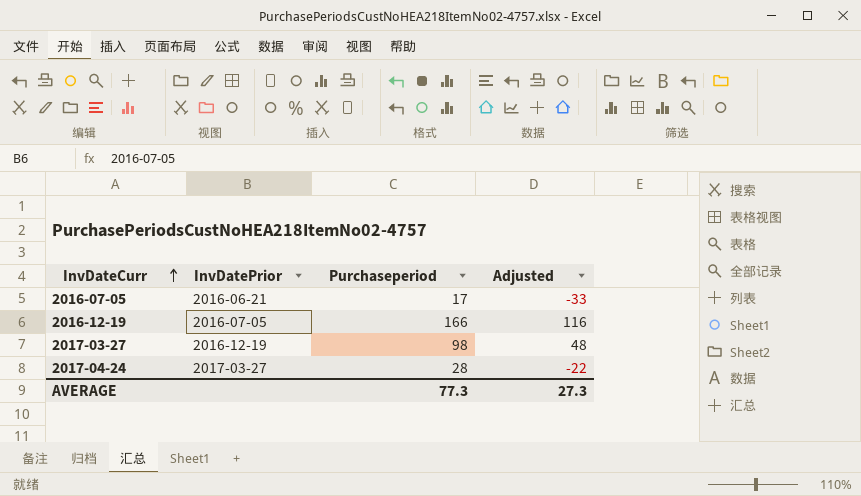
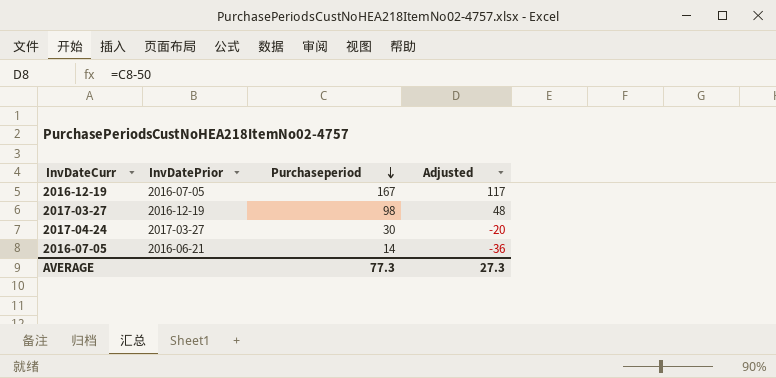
row order: InvDateCurr ascending -> Purchaseperiod descending
2016-12-19 | Purchaseperiod: 166 -> 167
2016-12-19 | Adjusted: 116 -> 117
2017-04-24 | Purchaseperiod: 28 -> 30
2017-04-24 | Adjusted: -22 -> -20
2016-07-05 | Purchaseperiod: 17 -> 14
2016-07-05 | Adjusted: -33 -> -36

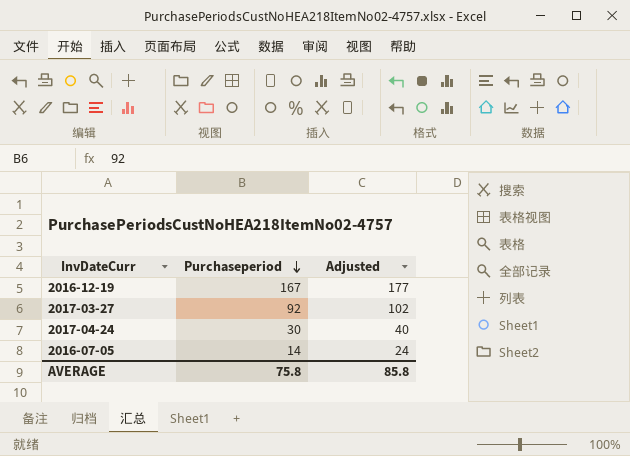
column InvDatePrior | position: 2 -> none
column Adjusted | formula: [Purchaseperiod] - 50 -> [Purchaseperiod] + 10
2017-03-27 | Purchaseperiod: 98 -> 92
AVERAGE | Purchaseperiod: 77.3 -> 75.8
AVERAGE | Adjusted: 27.3 -> 85.8

